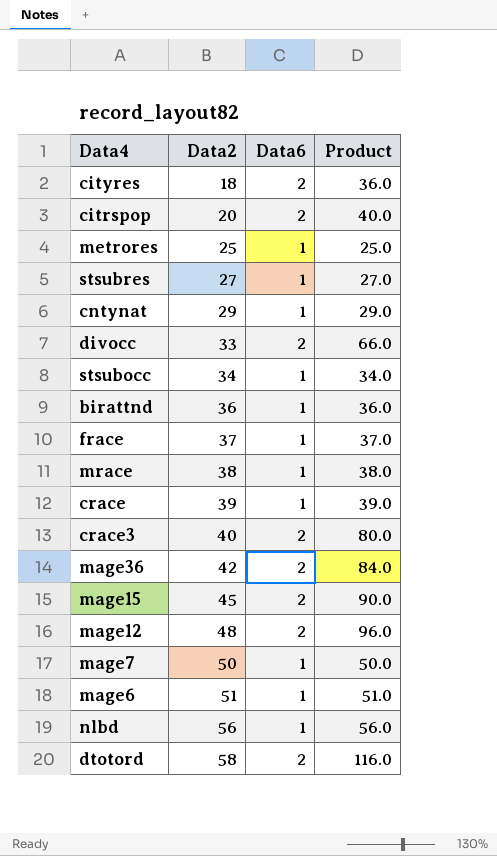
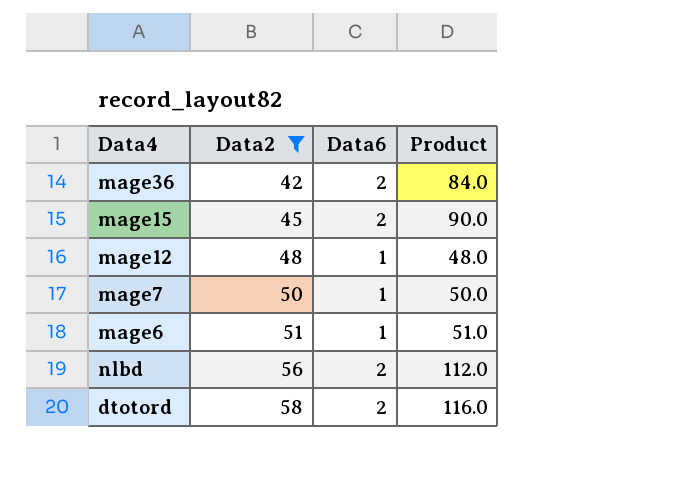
filter: none -> Data2 >= 42
mage12 | Data6: 2 -> 1
mage12 | Product: 96.0 -> 48.0
nlbd | Data6: 1 -> 2
nlbd | Product: 56.0 -> 112.0

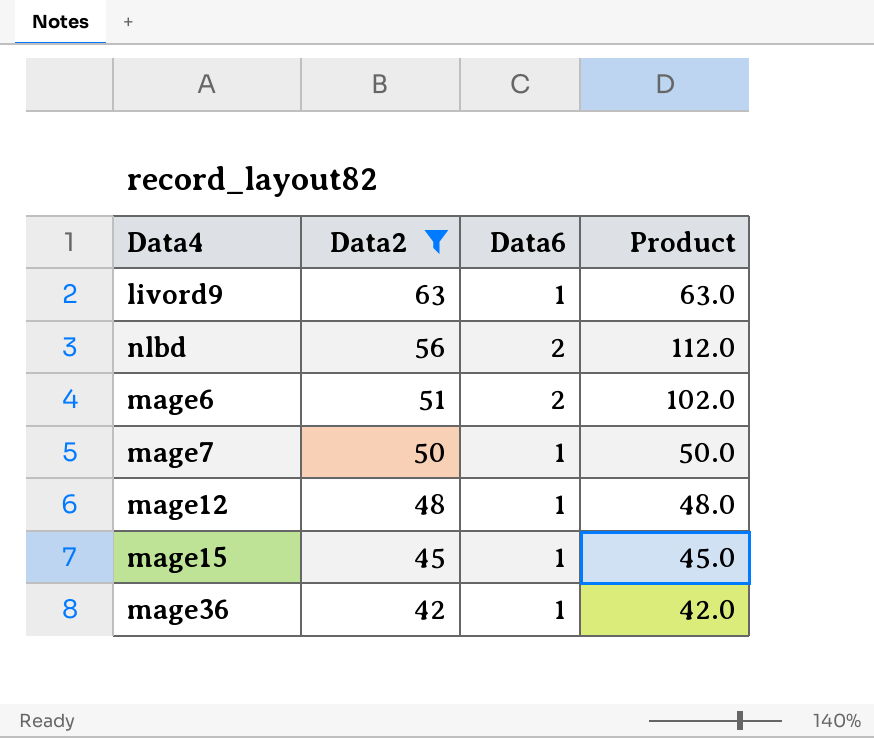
row order: Data2 ascending -> Data2 descending
row dtotord: 58 | 2 | 116.0 -> none
row livord9: none -> 63 | 1 | 63.0
mage6 | Data6: 1 -> 2
mage6 | Product: 51.0 -> 102.0
mage15 | Data6: 2 -> 1
mage15 | Product: 90.0 -> 45.0
mage36 | Data6: 2 -> 1
mage36 | Product: 84.0 -> 42.0

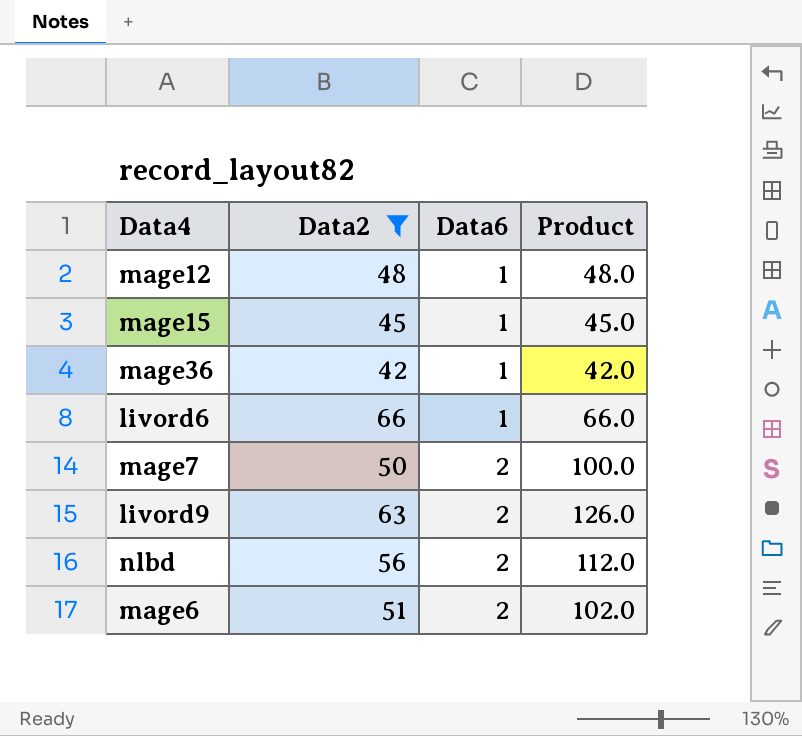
row order: Data2 descending -> Data6 ascending
row livord6: none -> 66 | 1 | 66.0
mage7 | Data6: 1 -> 2
mage7 | Product: 50.0 -> 100.0
livord9 | Data6: 1 -> 2
livord9 | Product: 63.0 -> 126.0

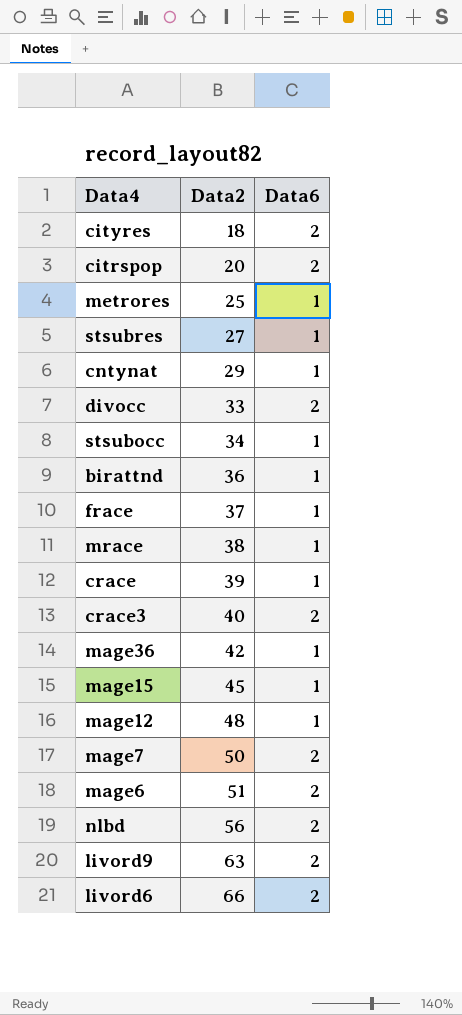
filter: Data2 >= 42 -> none
row order: Data6 ascending -> Data2 ascending
column Product | formula: [Data2] * [Data6] -> none
livord6 | Data6: 1 -> 2

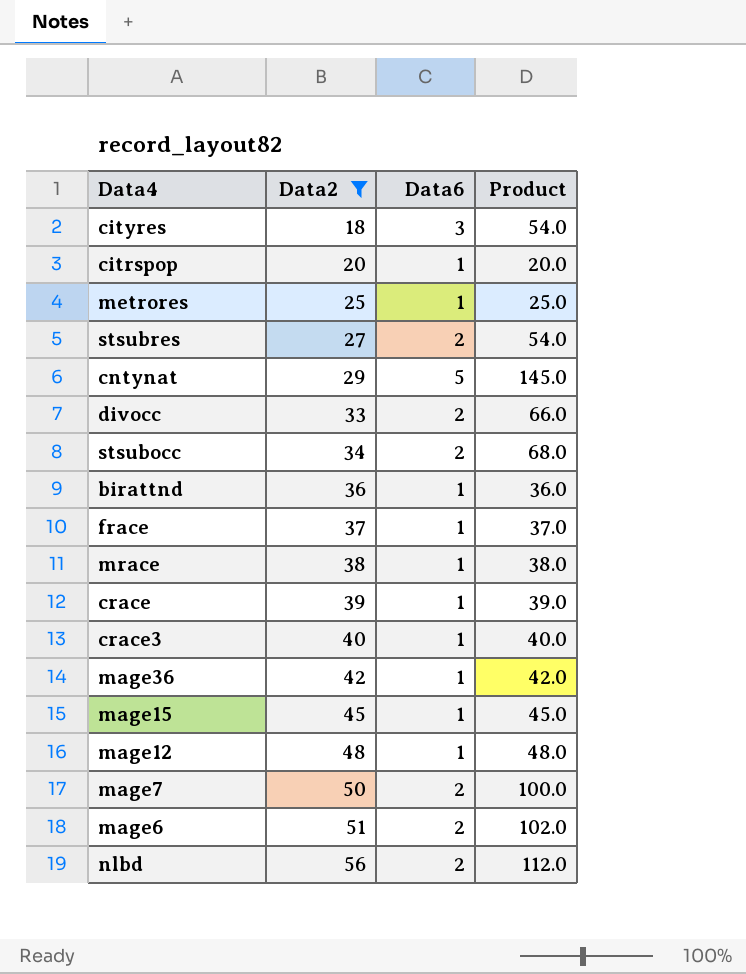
filter: none -> Data2 <= 56
column Product | formula: none -> [Data2] * [Data6]
cityres | Data6: 2 -> 3
citrspop | Data6: 2 -> 1
stsubres | Data6: 1 -> 2
cntynat | Data6: 1 -> 5
stsubocc | Data6: 1 -> 2
crace3 | Data6: 2 -> 1

